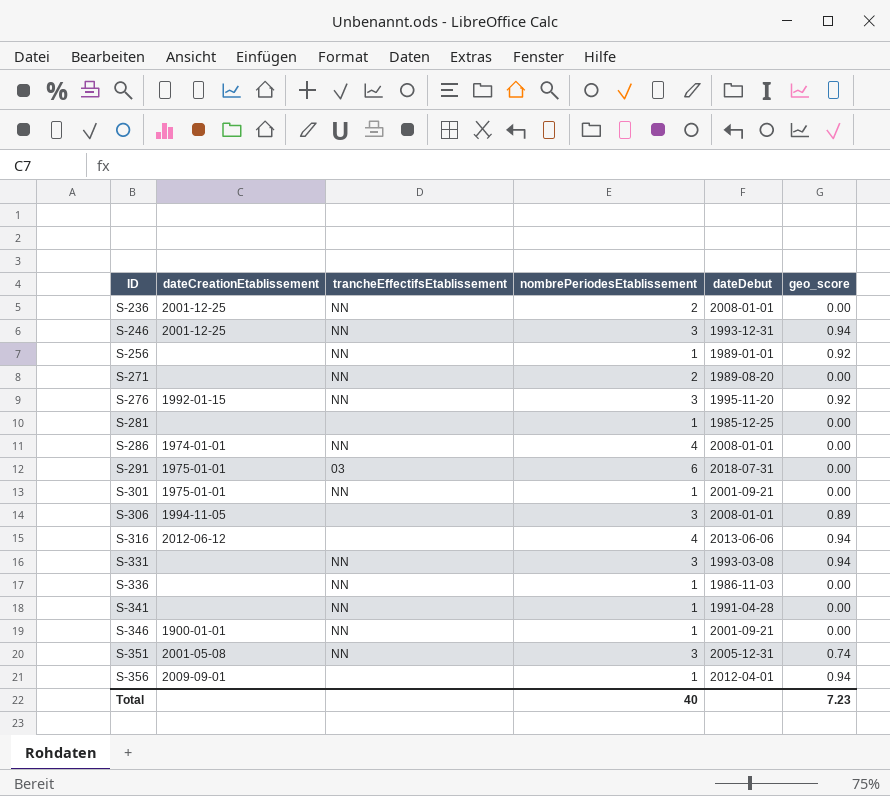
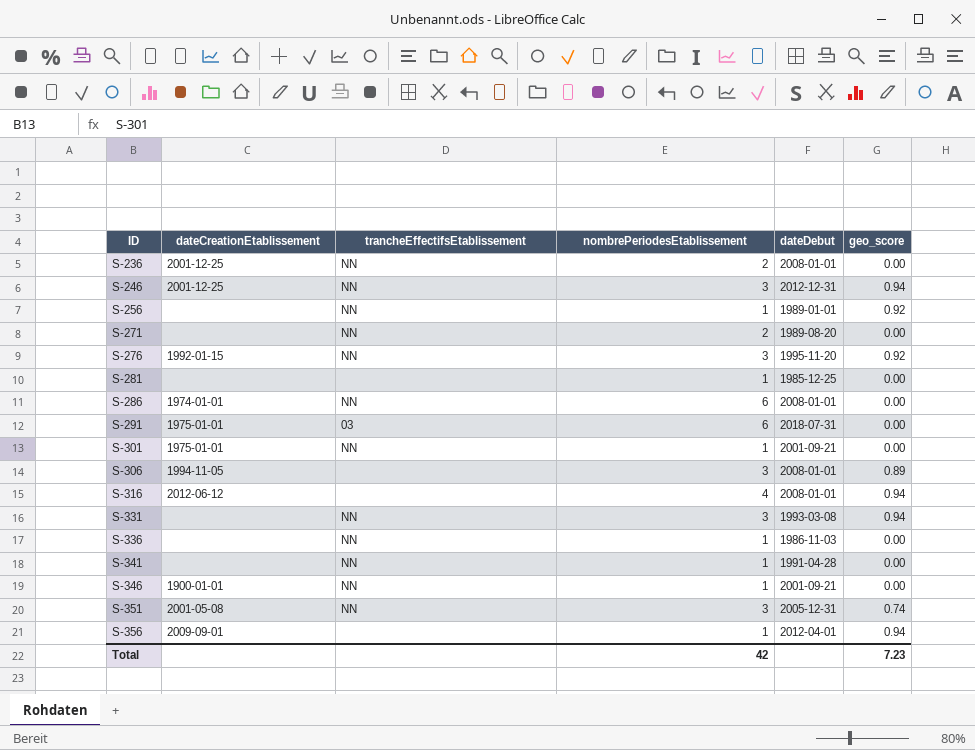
S-246 | dateDebut: 1993-12-31 -> 2012-12-31
S-286 | nombrePeriodesEtablissement: 4 -> 6
S-316 | dateDebut: 2013-06-06 -> 2008-01-01
Total | nombrePeriodesEtablissement: 40 -> 42

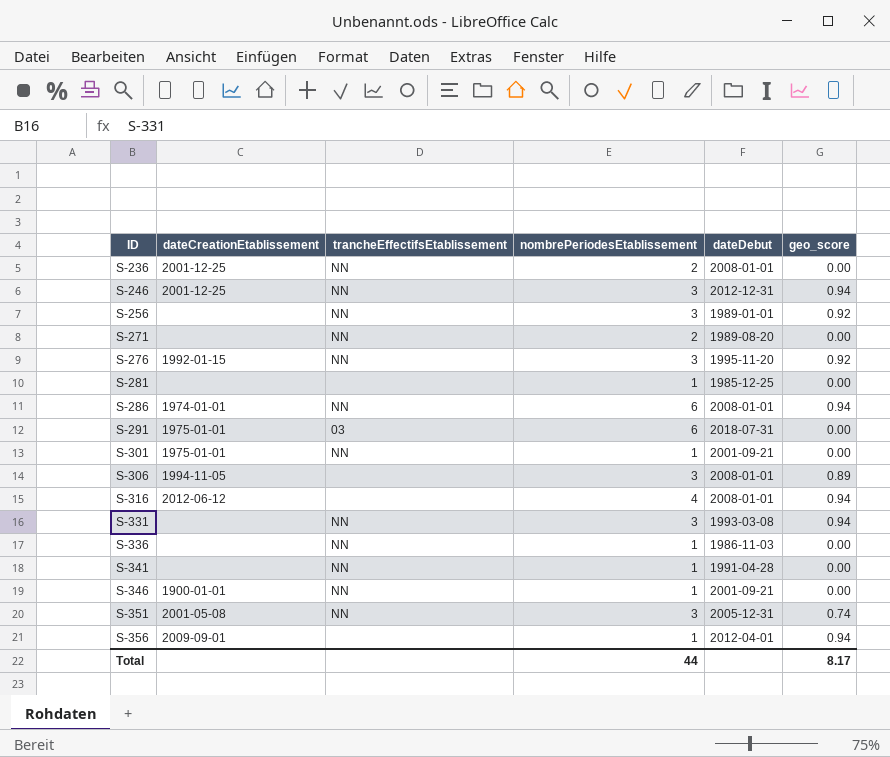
S-256 | nombrePeriodesEtablissement: 1 -> 3
S-286 | geo_score: 0.00 -> 0.94
Total | nombrePeriodesEtablissement: 42 -> 44
Total | geo_score: 7.23 -> 8.17

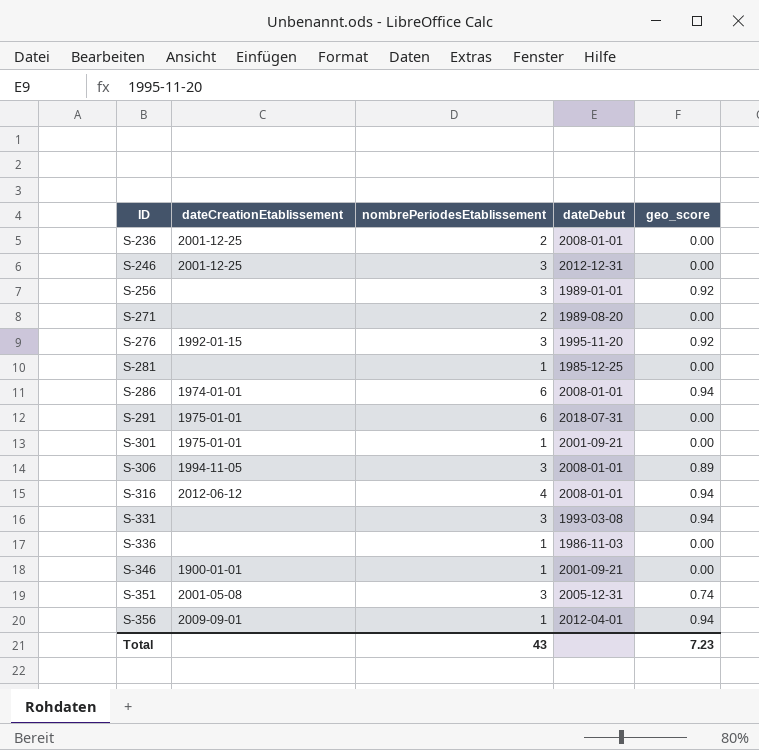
column trancheEffectifsEtablissement | position: 3 -> none
row S-341: none | NN | 1 | 1991-04-28 | 0.00 -> none
S-246 | geo_score: 0.94 -> 0.00
Total | nombrePeriodesEtablissement: 44 -> 43
Total | geo_score: 8.17 -> 7.23

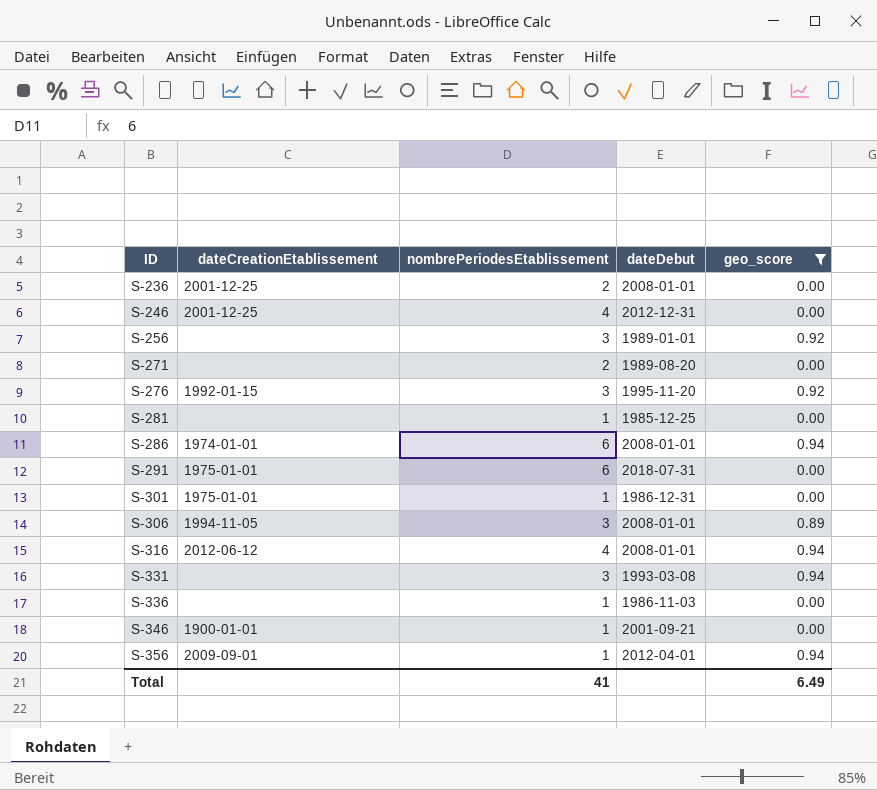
filter: none -> geo_score != 0.74
S-246 | nombrePeriodesEtablissement: 3 -> 4
S-301 | dateDebut: 2001-09-21 -> 1986-12-31
Total | nombrePeriodesEtablissement: 43 -> 41
Total | geo_score: 7.23 -> 6.49

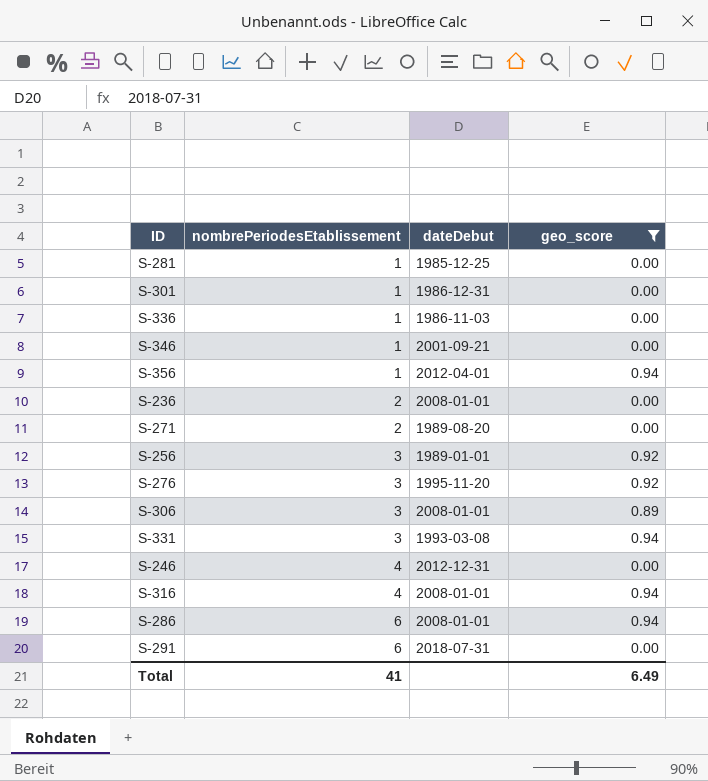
row order: ID ascending -> nombrePeriodesEtablissement ascending
column dateCreationEtablissement | position: 2 -> none

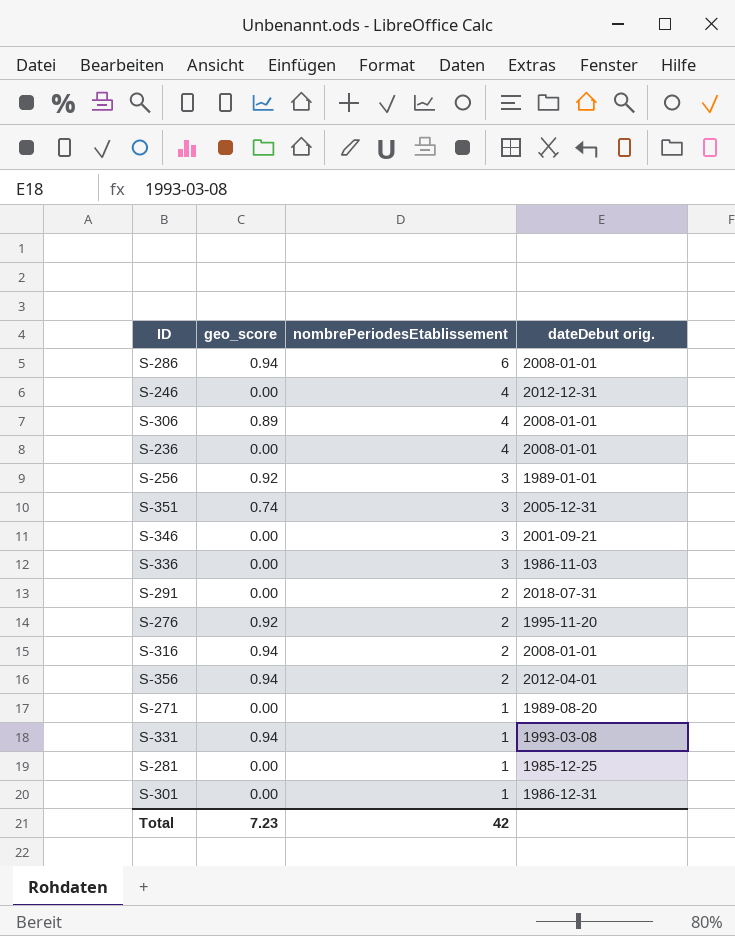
filter: geo_score != 0.74 -> none
row order: nombrePeriodesEtablissement ascending -> nombrePeriodesEtablissement descending
column geo_score | position: 4 -> 2
column name: dateDebut -> dateDebut orig.
S-306 | nombrePeriodesEtablissement: 3 -> 4
S-236 | nombrePeriodesEtablissement: 2 -> 4
S-346 | nombrePeriodesEtablissement: 1 -> 3
S-336 | nombrePeriodesEtablissement: 1 -> 3
S-291 | nombrePeriodesEtablissement: 6 -> 2
S-276 | nombrePeriodesEtablissement: 3 -> 2
S-316 | nombrePeriodesEtablissement: 4 -> 2
S-356 | nombrePeriodesEtablissement: 1 -> 2
S-271 | nombrePeriodesEtablissement: 2 -> 1
S-331 | nombrePeriodesEtablissement: 3 -> 1
Total | geo_score: 6.49 -> 7.23
Total | nombrePeriodesEtablissement: 41 -> 42

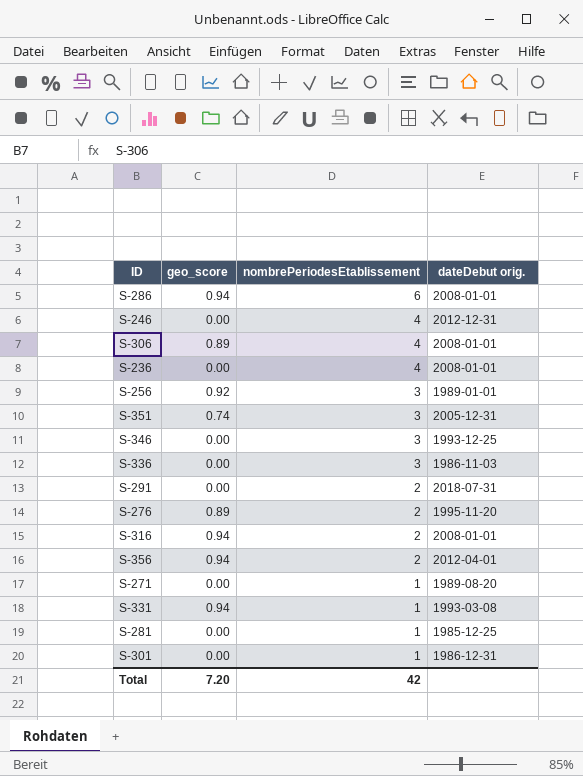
S-346 | dateDebut orig.: 2001-09-21 -> 1993-12-25
S-276 | geo_score: 0.92 -> 0.89
Total | geo_score: 7.23 -> 7.20

